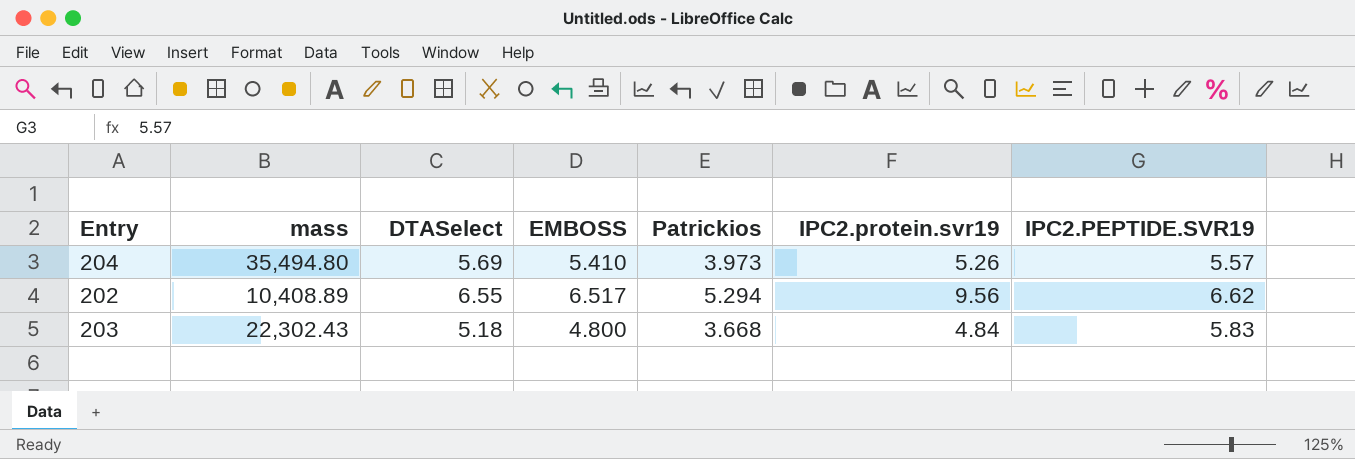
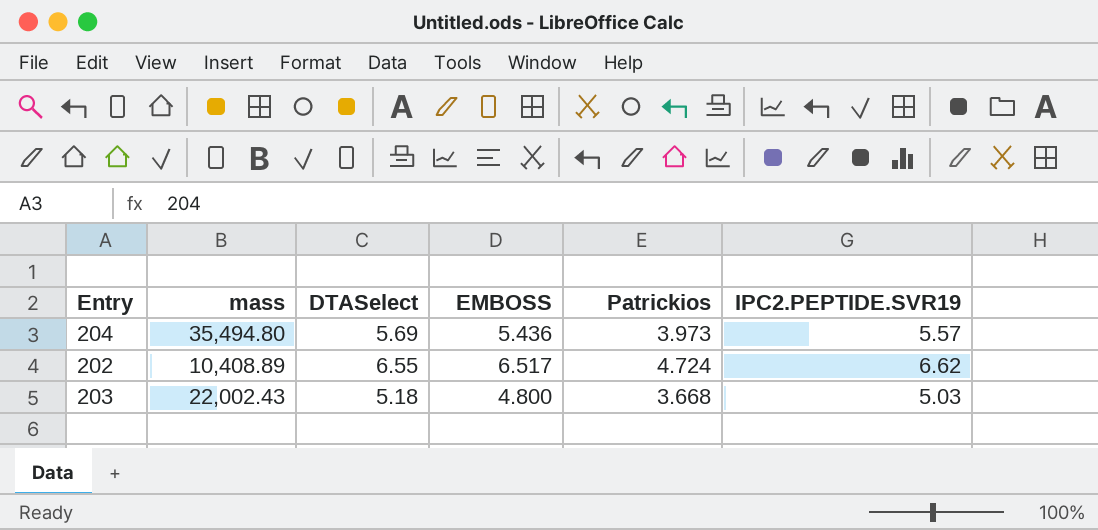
column IPC2.protein.svr19 | position: 6 -> none
204 | EMBOSS: 5.410 -> 5.436
202 | Patrickios: 5.294 -> 4.724
203 | mass: 22,302.43 -> 22,002.43
203 | IPC2.PEPTIDE.SVR19: 5.83 -> 5.03

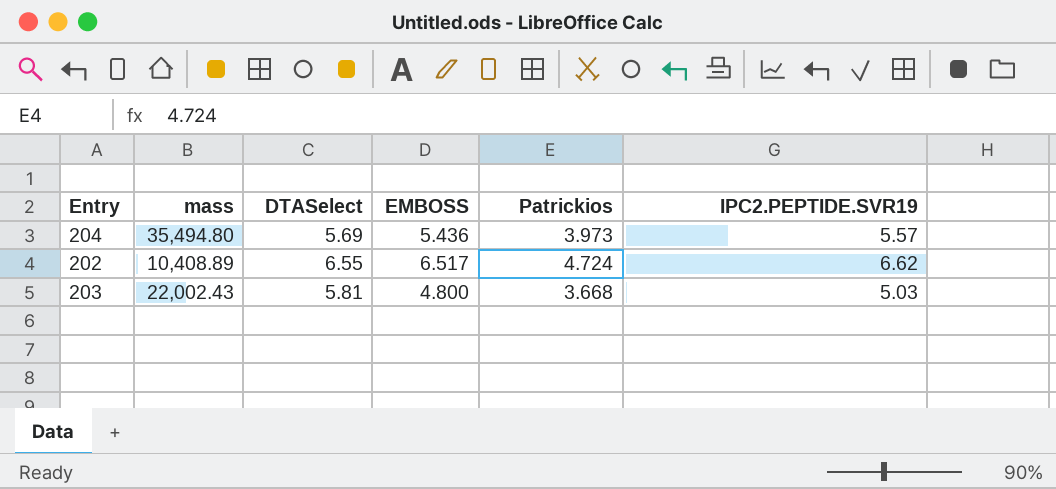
203 | DTASelect: 5.18 -> 5.81

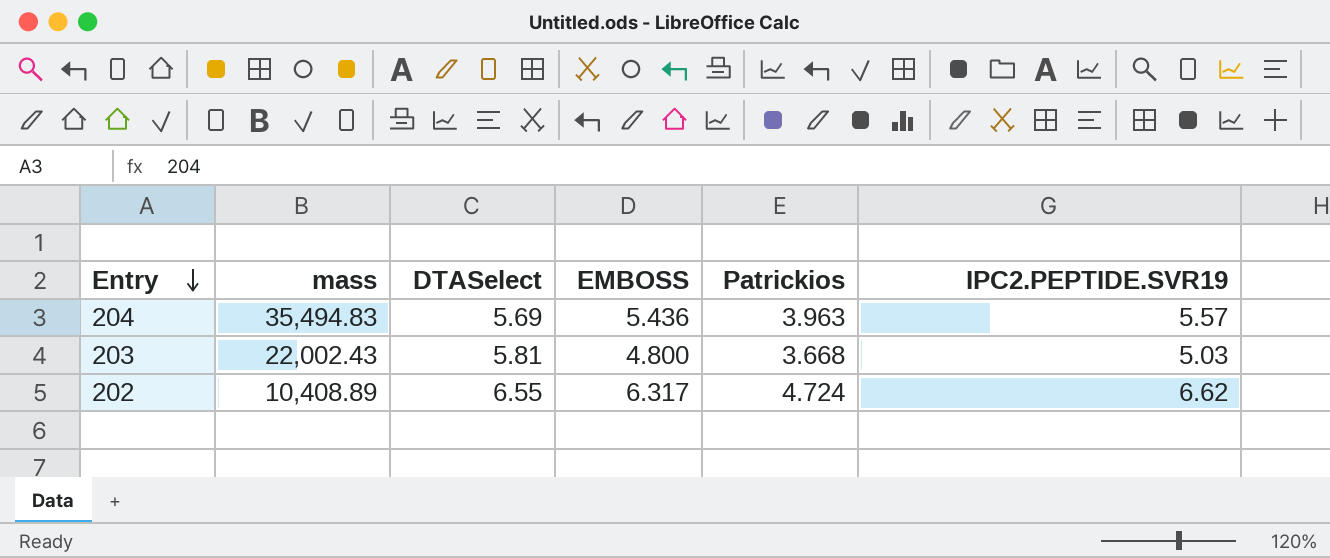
row order: none -> Entry descending
204 | mass: 35,494.80 -> 35,494.83
204 | Patrickios: 3.973 -> 3.963
202 | EMBOSS: 6.517 -> 6.317

